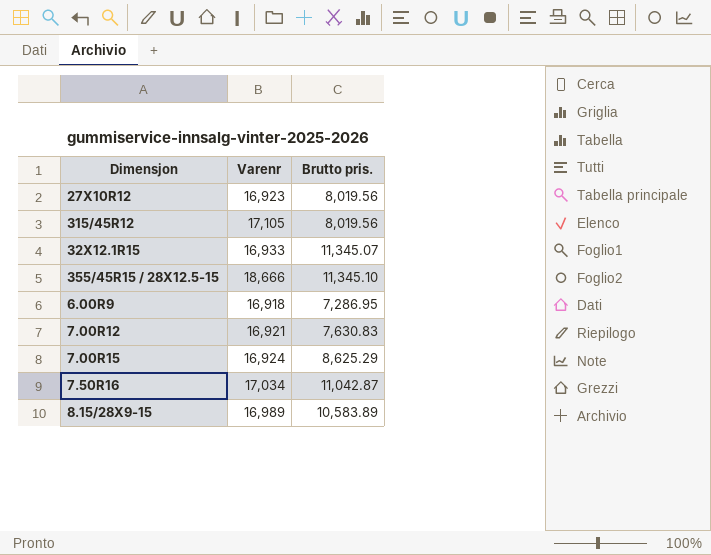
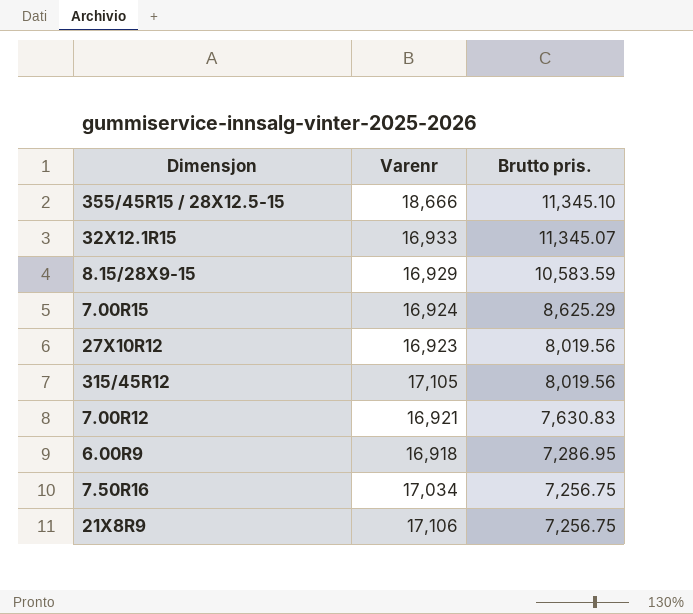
row order: none -> Brutto pris. descending
8.15/28X9-15 | Varenr: 16,989 -> 16,929
8.15/28X9-15 | Brutto pris.: 10,583.89 -> 10,583.59
7.50R16 | Brutto pris.: 11,042.87 -> 7,256.75
row 21X8R9: none -> 17,106 | 7,256.75

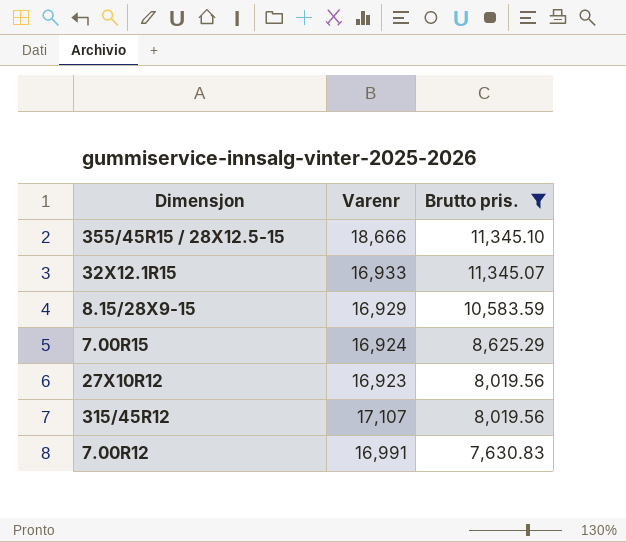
filter: none -> Brutto pris. >= 7,630.83
315/45R12 | Varenr: 17,105 -> 17,107
7.00R12 | Varenr: 16,921 -> 16,991

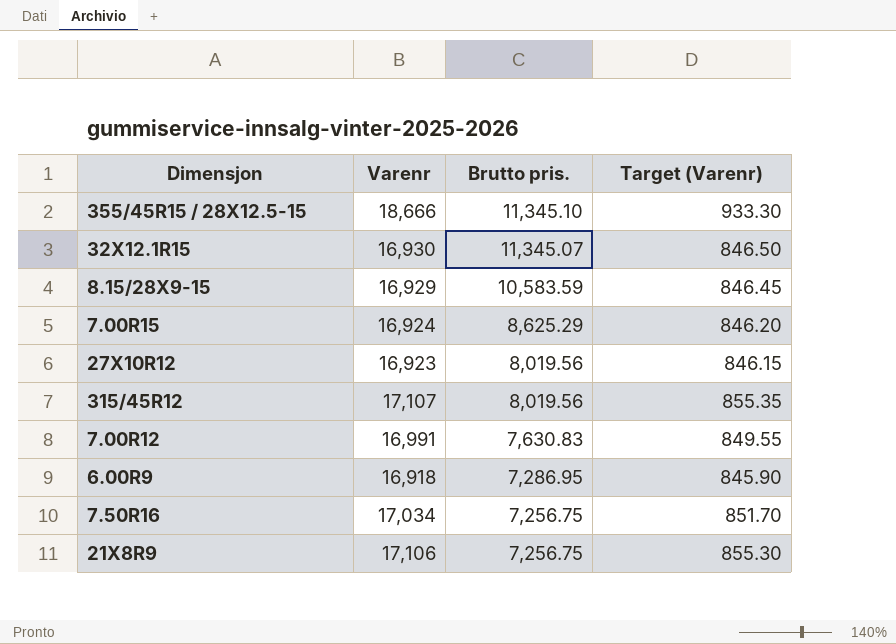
filter: Brutto pris. >= 7,630.83 -> none
column Target (Varenr) | formula: none -> [Varenr] * 0.05
32X12.1R15 | Varenr: 16,933 -> 16,930

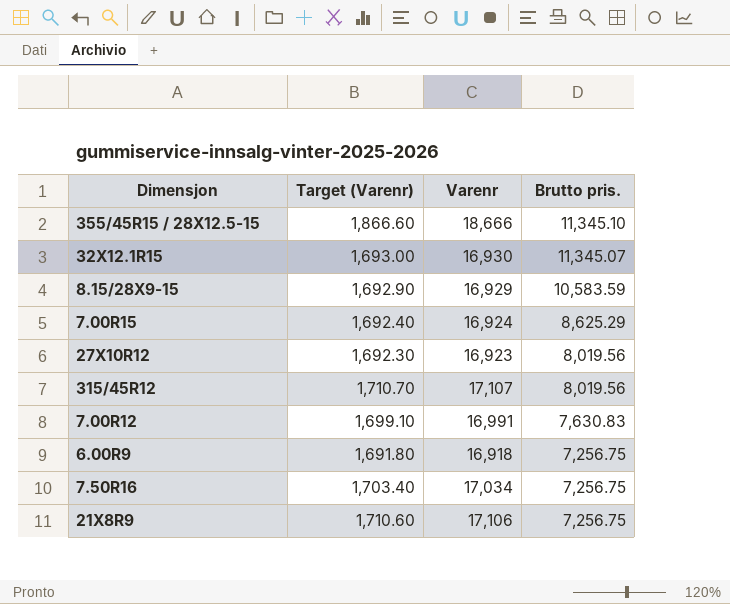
column Target (Varenr) | formula: [Varenr] * 0.05 -> [Varenr] * 0.1
column Target (Varenr) | position: 4 -> 2
6.00R9 | Brutto pris.: 7,286.95 -> 7,256.75

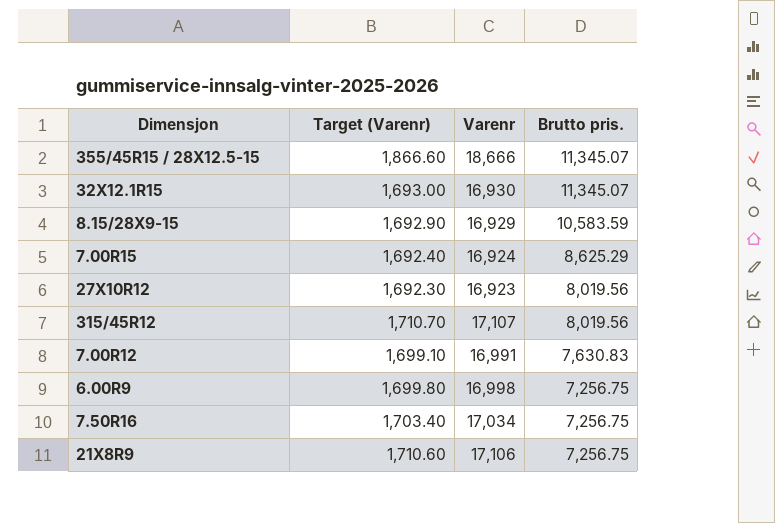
355/45R15 / 28X12.5-15 | Brutto pris.: 11,345.10 -> 11,345.07
6.00R9 | Target (Varenr): 1,691.80 -> 1,699.80
6.00R9 | Varenr: 16,918 -> 16,998

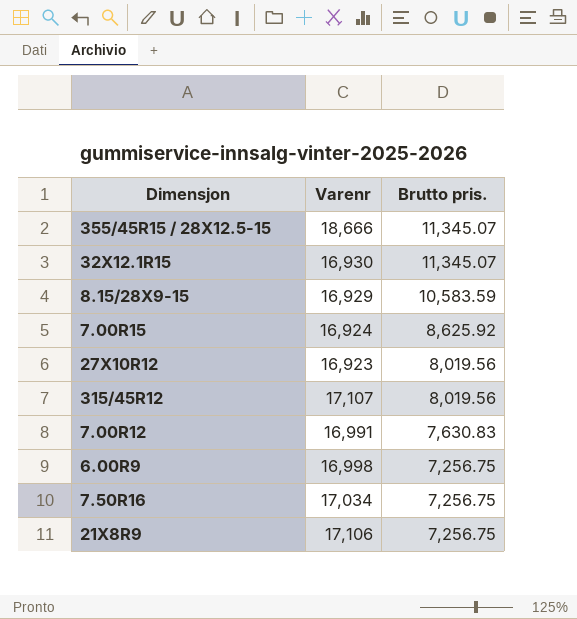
column Target (Varenr) | formula: [Varenr] * 0.1 -> none
7.00R15 | Brutto pris.: 8,625.29 -> 8,625.92

